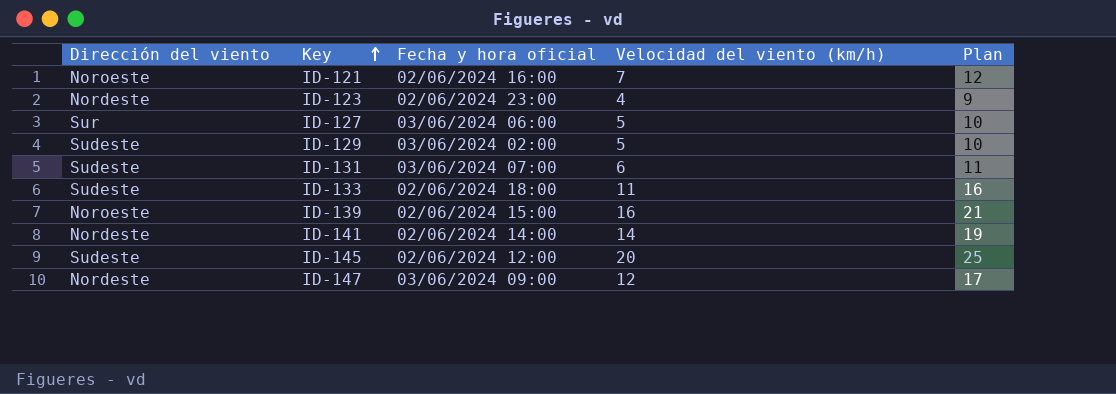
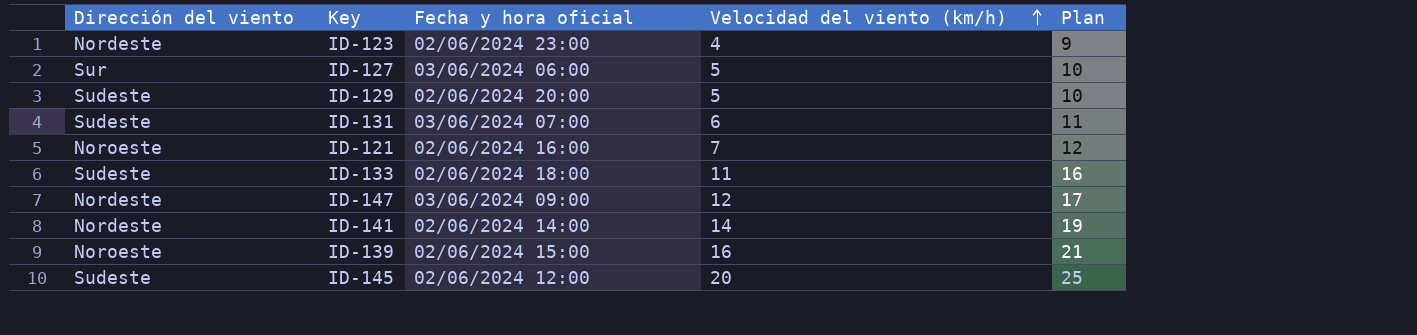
row order: Key ascending -> Velocidad del viento (km/h) ascending
ID-129 | Fecha y hora oficial: 03/06/2024 02:00 -> 02/06/2024 20:00

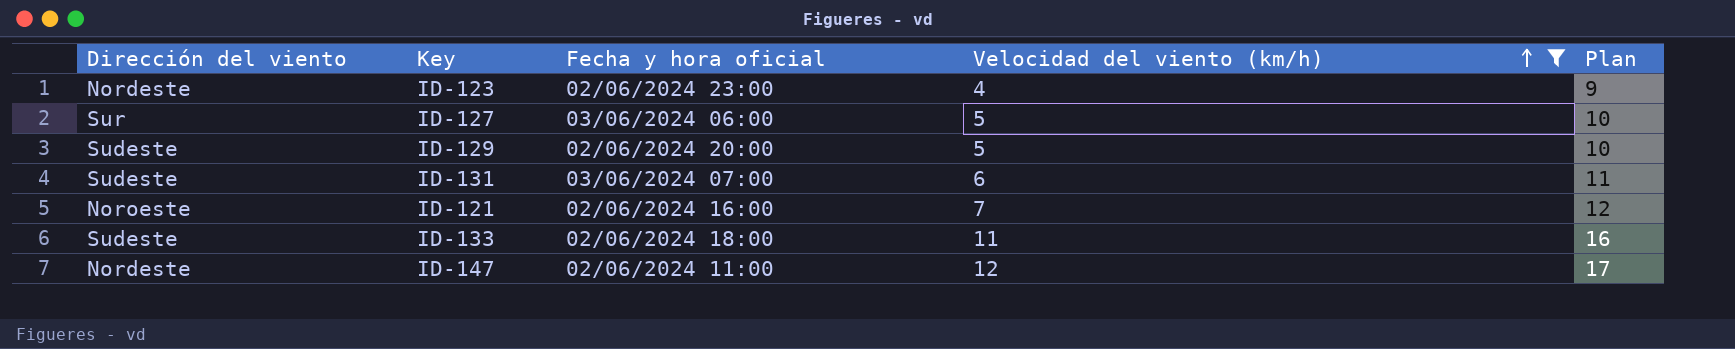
filter: none -> Velocidad del viento (km/h) <= 12
ID-147 | Fecha y hora oficial: 03/06/2024 09:00 -> 02/06/2024 11:00

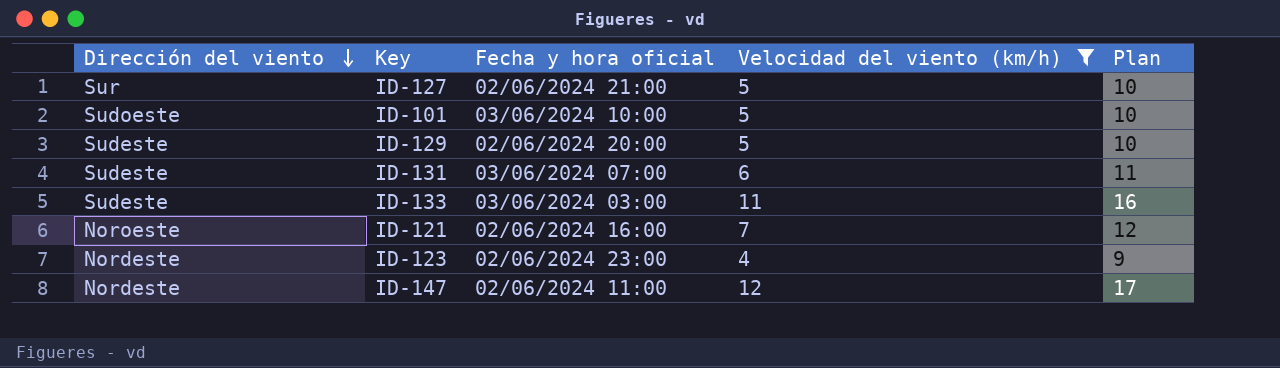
row order: Velocidad del viento (km/h) ascending -> Dirección del viento descending
ID-127 | Fecha y hora oficial: 03/06/2024 06:00 -> 02/06/2024 21:00
row ID-101: none -> Sudoeste | 03/06/2024 10:00 | 5 | 10
ID-133 | Fecha y hora oficial: 02/06/2024 18:00 -> 03/06/2024 03:00

